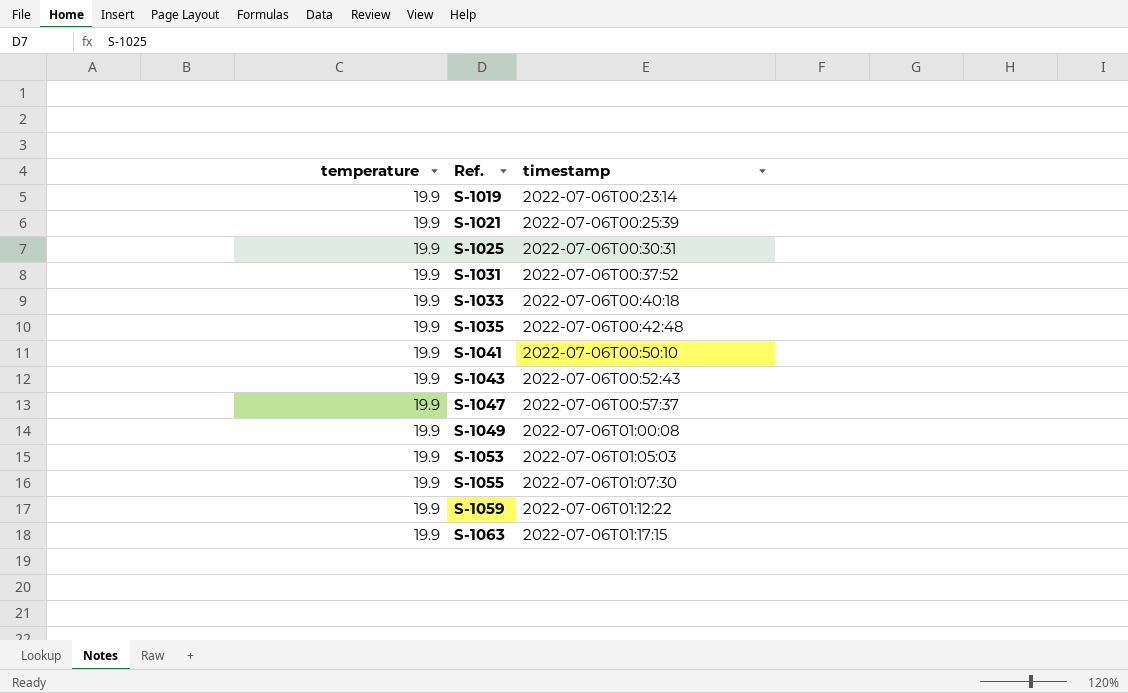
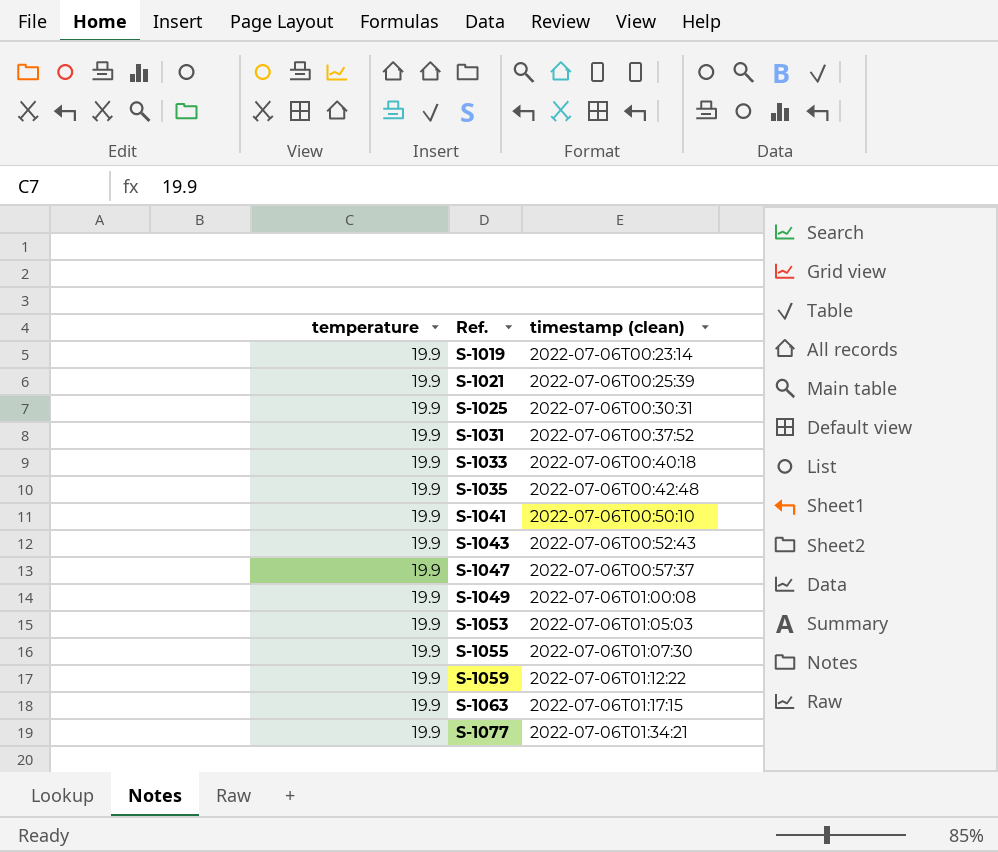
column name: timestamp -> timestamp (clean)
row S-1077: none -> 19.9 | 2022-07-06T01:34:21

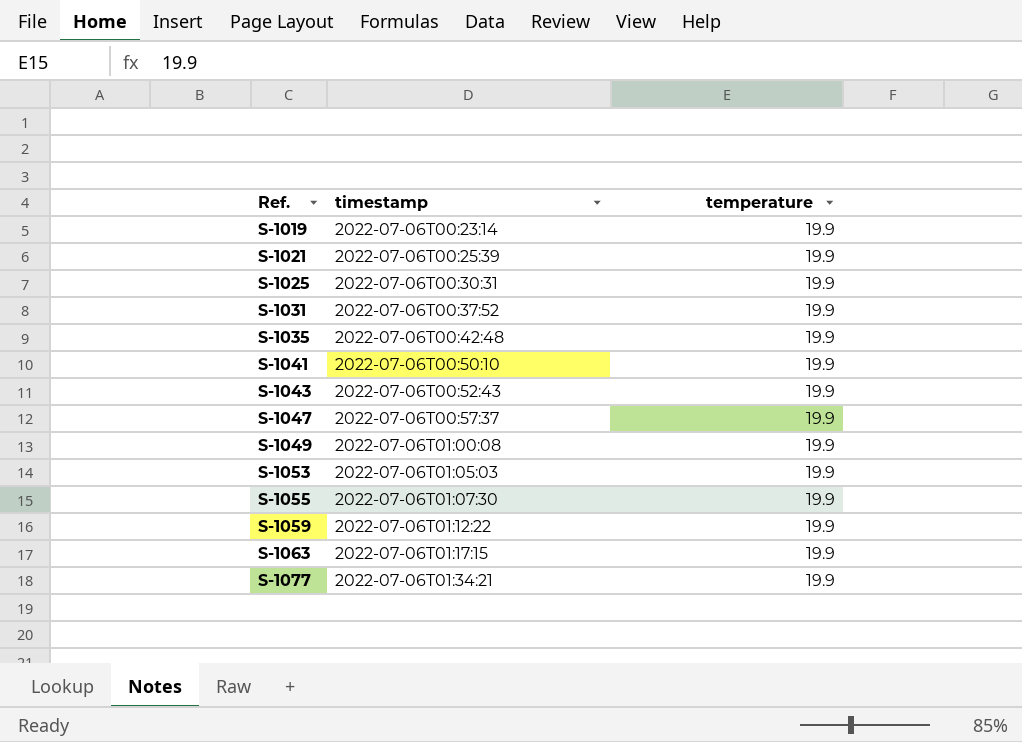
column name: timestamp (clean) -> timestamp
column temperature | position: 1 -> 3
row S-1033: 19.9 | 2022-07-06T00:40:18 -> none

